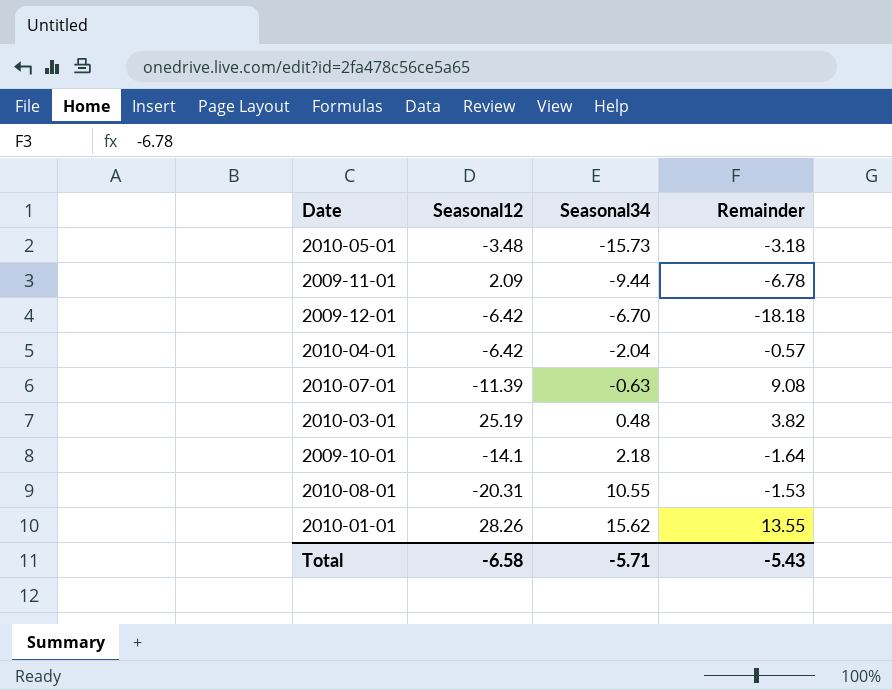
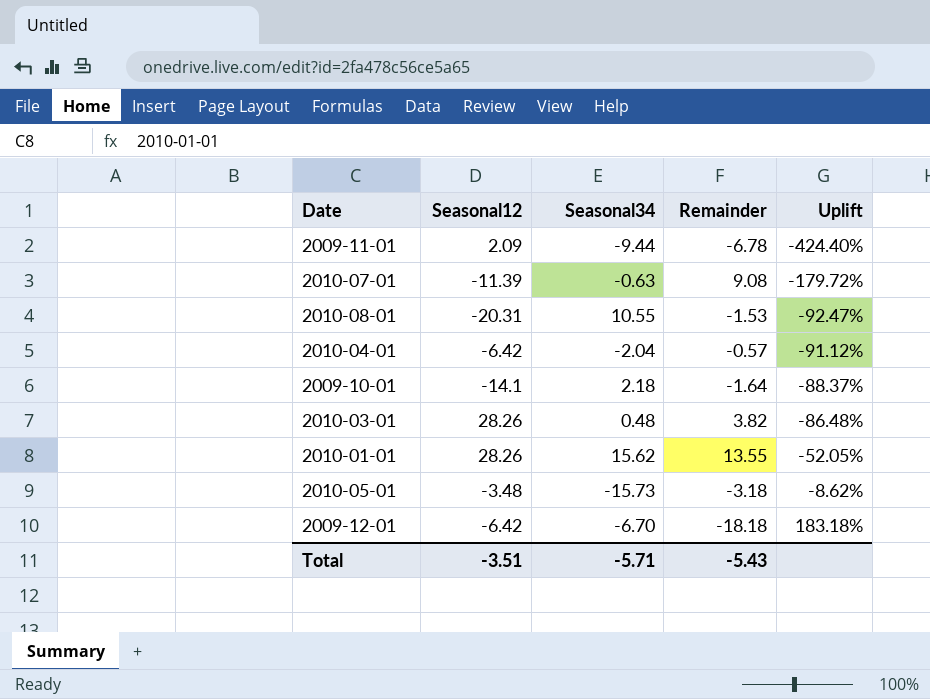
row order: Seasonal34 ascending -> Uplift ascending
column Uplift | formula: none -> ([Remainder] - [Seasonal12]) / [Seasonal12]
2010-03-01 | Seasonal12: 25.19 -> 28.26
Total | Seasonal12: -6.58 -> -3.51

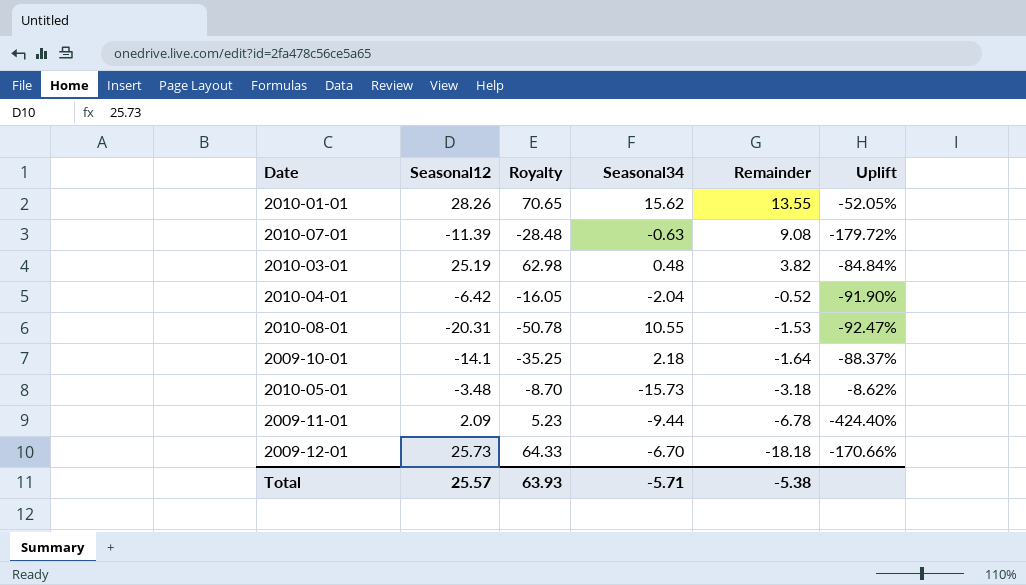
row order: Uplift ascending -> Remainder descending
column Royalty | formula: none -> [Seasonal12] * 2.5
2010-03-01 | Seasonal12: 28.26 -> 25.19
2010-03-01 | Uplift: -86.48% -> -84.84%
2010-04-01 | Remainder: -0.57 -> -0.52
2010-04-01 | Uplift: -91.12% -> -91.90%
2009-12-01 | Seasonal12: -6.42 -> 25.73
2009-12-01 | Uplift: 183.18% -> -170.66%
Total | Seasonal12: -3.51 -> 25.57
Total | Remainder: -5.43 -> -5.38

